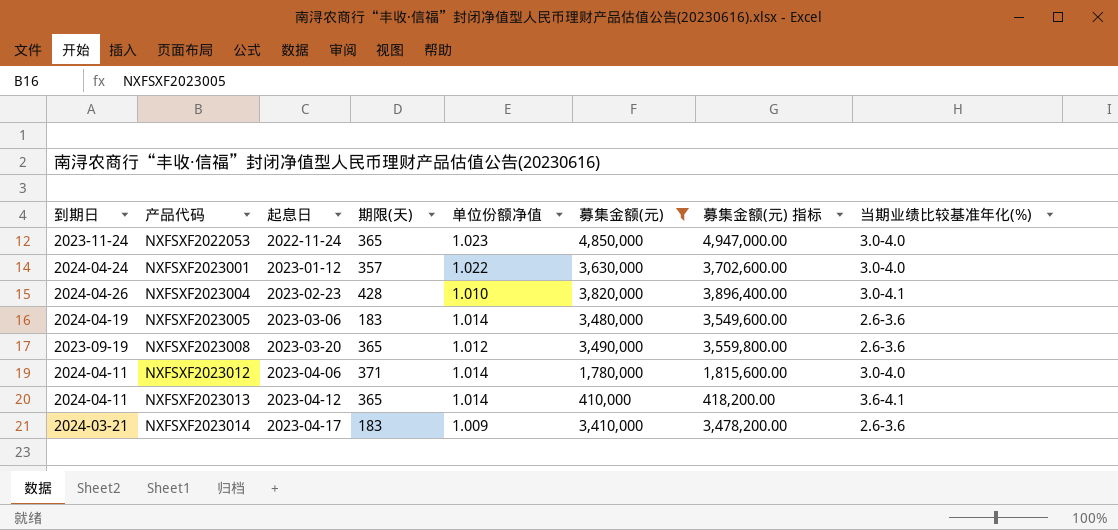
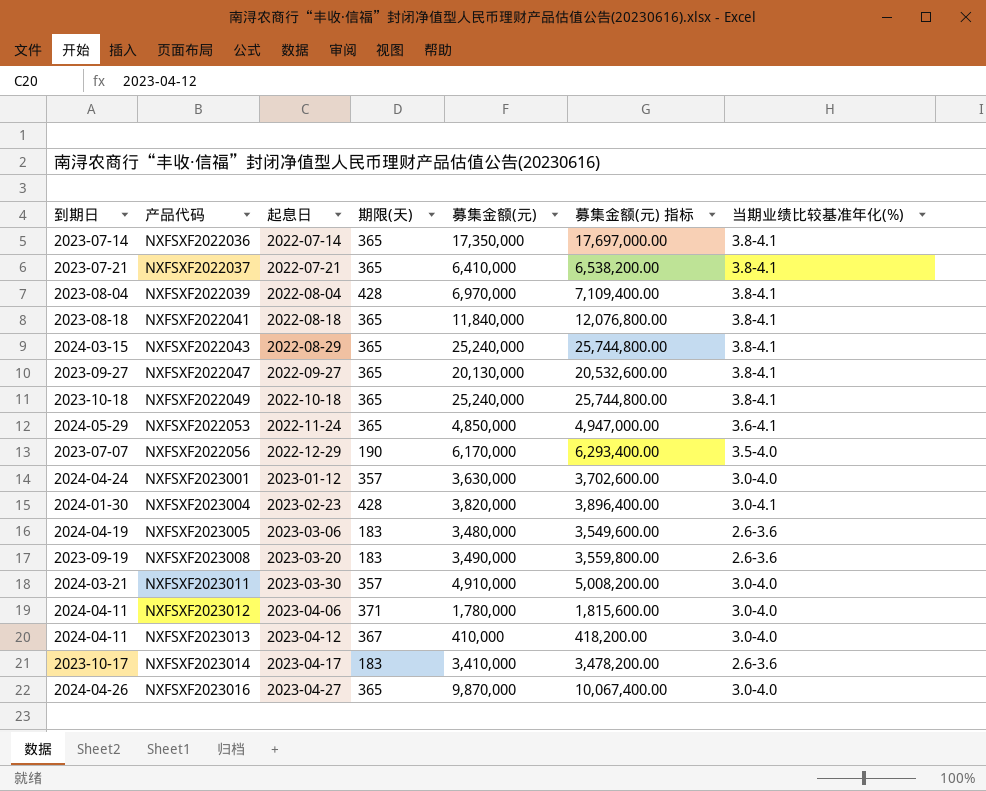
filter: 募集金额(元) <= 4,850,000 -> none
column 单位份额净值 | position: 5 -> none
NXFSXF2022053 | 到期日: 2023-11-24 -> 2024-05-29
NXFSXF2022053 | 当期业绩比较基准年化(%): 3.0-4.0 -> 3.6-4.1
NXFSXF2023004 | 到期日: 2024-04-26 -> 2024-01-30
NXFSXF2023008 | 期限(天): 365 -> 183
NXFSXF2023013 | 期限(天): 365 -> 367
NXFSXF2023013 | 当期业绩比较基准年化(%): 3.6-4.1 -> 3.0-4.0
NXFSXF2023014 | 到期日: 2024-03-21 -> 2023-10-17

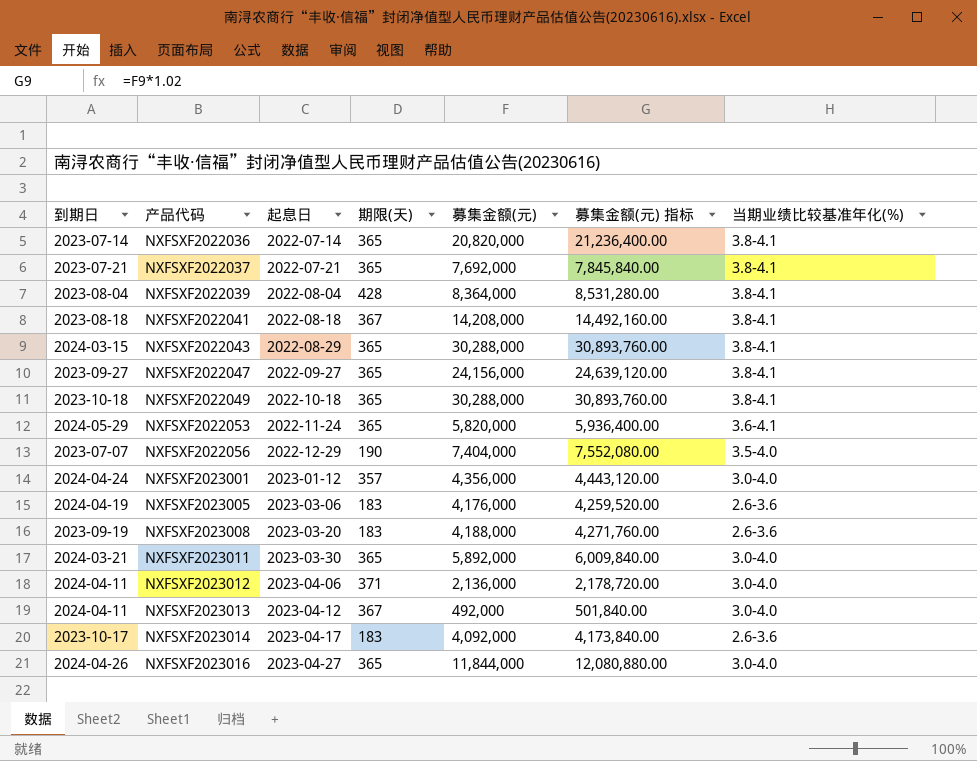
row NXFSXF2023004: 2024-01-30 | 2023-02-23 | 428 | 3,820,000 | 3,896,400.00 | 3.0-4.1 -> none
NXFSXF2022036 | 募集金额(元): 17,350,000 -> 20,820,000
NXFSXF2022036 | 募集金额(元) 指标: 17,697,000.00 -> 21,236,400.00
NXFSXF2022037 | 募集金额(元): 6,410,000 -> 7,692,000
NXFSXF2022037 | 募集金额(元) 指标: 6,538,200.00 -> 7,845,840.00
NXFSXF2022039 | 募集金额(元): 6,970,000 -> 8,364,000
NXFSXF2022039 | 募集金额(元) 指标: 7,109,400.00 -> 8,531,280.00
NXFSXF2022041 | 期限(天): 365 -> 367
NXFSXF2022041 | 募集金额(元): 11,840,000 -> 14,208,000
NXFSXF2022041 | 募集金额(元) 指标: 12,076,800.00 -> 14,492,160.00
NXFSXF2022043 | 募集金额(元): 25,240,000 -> 30,288,000
NXFSXF2022043 | 募集金额(元) 指标: 25,744,800.00 -> 30,893,760.00
NXFSXF2022047 | 募集金额(元): 20,130,000 -> 24,156,000
NXFSXF2022047 | 募集金额(元) 指标: 20,532,600.00 -> 24,639,120.00
NXFSXF2022049 | 募集金额(元): 25,240,000 -> 30,288,000
NXFSXF2022049 | 募集金额(元) 指标: 25,744,800.00 -> 30,893,760.00
NXFSXF2022053 | 募集金额(元): 4,850,000 -> 5,820,000
NXFSXF2022053 | 募集金额(元) 指标: 4,947,000.00 -> 5,936,400.00
NXFSXF2022056 | 募集金额(元): 6,170,000 -> 7,404,000
NXFSXF2022056 | 募集金额(元) 指标: 6,293,400.00 -> 7,552,080.00
NXFSXF2023001 | 募集金额(元): 3,630,000 -> 4,356,000
NXFSXF2023001 | 募集金额(元) 指标: 3,702,600.00 -> 4,443,120.00
NXFSXF2023005 | 募集金额(元): 3,480,000 -> 4,176,000
NXFSXF2023005 | 募集金额(元) 指标: 3,549,600.00 -> 4,259,520.00
NXFSXF2023008 | 募集金额(元): 3,490,000 -> 4,188,000
NXFSXF2023008 | 募集金额(元) 指标: 3,559,800.00 -> 4,271,760.00
NXFSXF2023011 | 期限(天): 357 -> 365
NXFSXF2023011 | 募集金额(元): 4,910,000 -> 5,892,000
NXFSXF2023011 | 募集金额(元) 指标: 5,008,200.00 -> 6,009,840.00
NXFSXF2023012 | 募集金额(元): 1,780,000 -> 2,136,000
NXFSXF2023012 | 募集金额(元) 指标: 1,815,600.00 -> 2,178,720.00
NXFSXF2023013 | 募集金额(元): 410,000 -> 492,000
NXFSXF2023013 | 募集金额(元) 指标: 418,200.00 -> 501,840.00
NXFSXF2023014 | 募集金额(元): 3,410,000 -> 4,092,000
NXFSXF2023014 | 募集金额(元) 指标: 3,478,200.00 -> 4,173,840.00
NXFSXF2023016 | 募集金额(元): 9,870,000 -> 11,844,000
NXFSXF2023016 | 募集金额(元) 指标: 10,067,400.00 -> 12,080,880.00

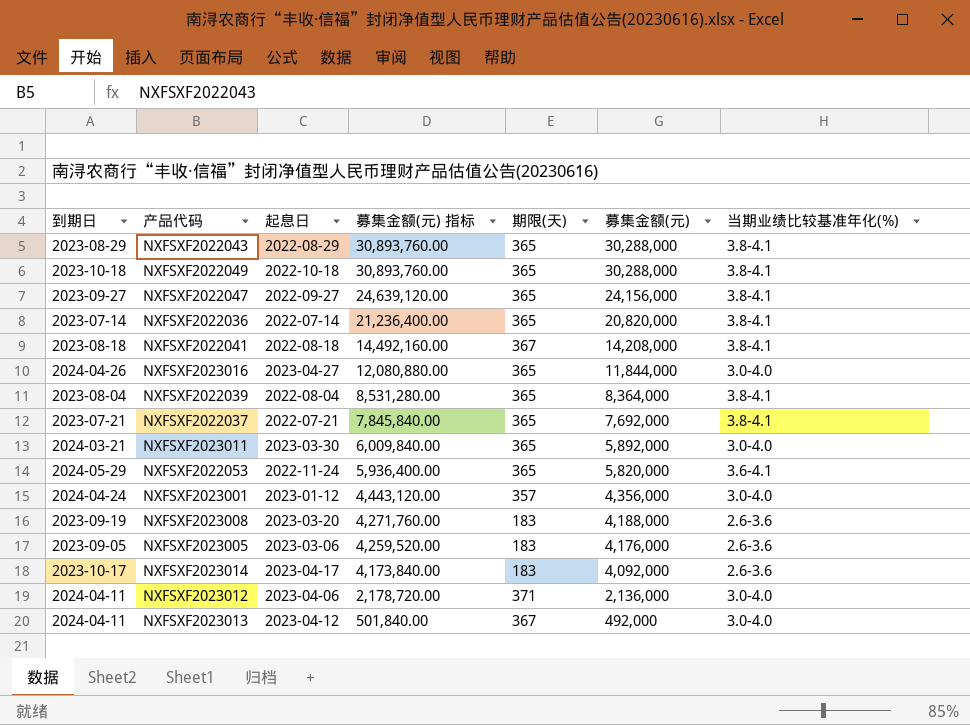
row order: 产品代码 ascending -> 募集金额(元) 指标 descending
column 募集金额(元) 指标 | position: 6 -> 4
row NXFSXF2022056: 2023-07-07 | 2022-12-29 | 190 | 7,404,000 | 7,552,080.00 | 3.5-4.0 -> none
NXFSXF2022043 | 到期日: 2024-03-15 -> 2023-08-29
NXFSXF2022039 | 期限(天): 428 -> 365
NXFSXF2023005 | 到期日: 2024-04-19 -> 2023-09-05

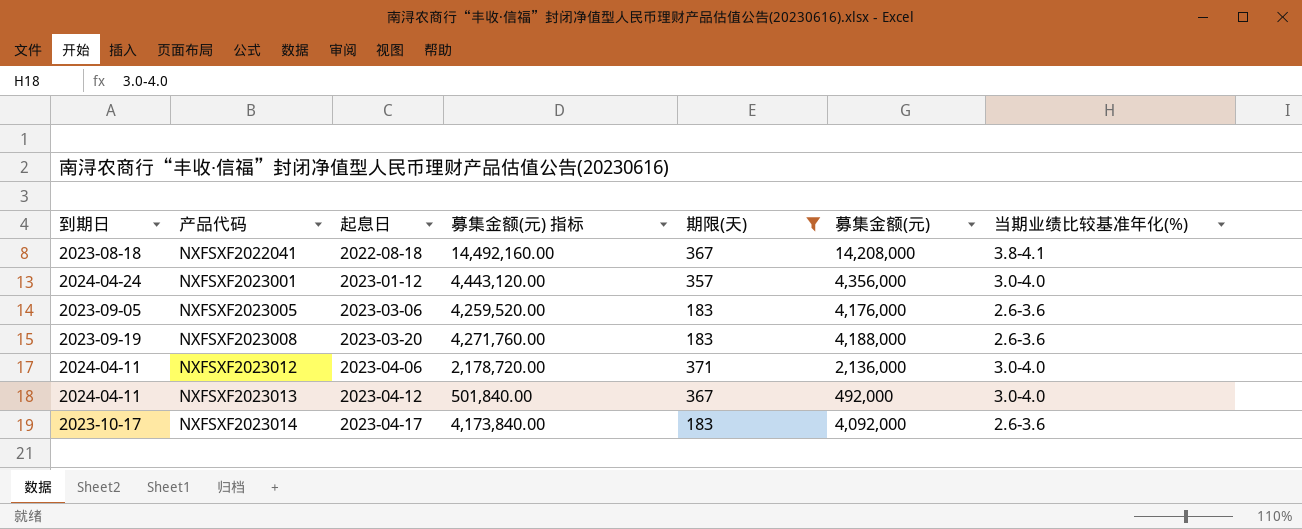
filter: none -> 期限(天) != 365
row order: 募集金额(元) 指标 descending -> 产品代码 ascending

